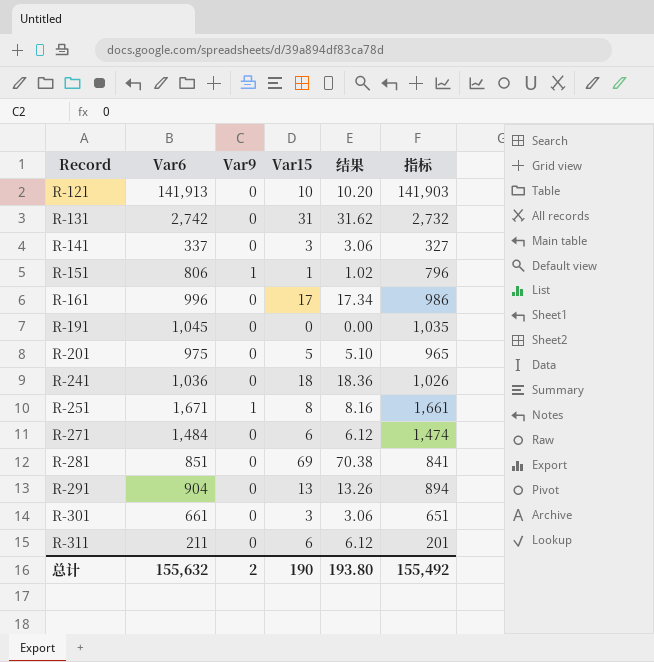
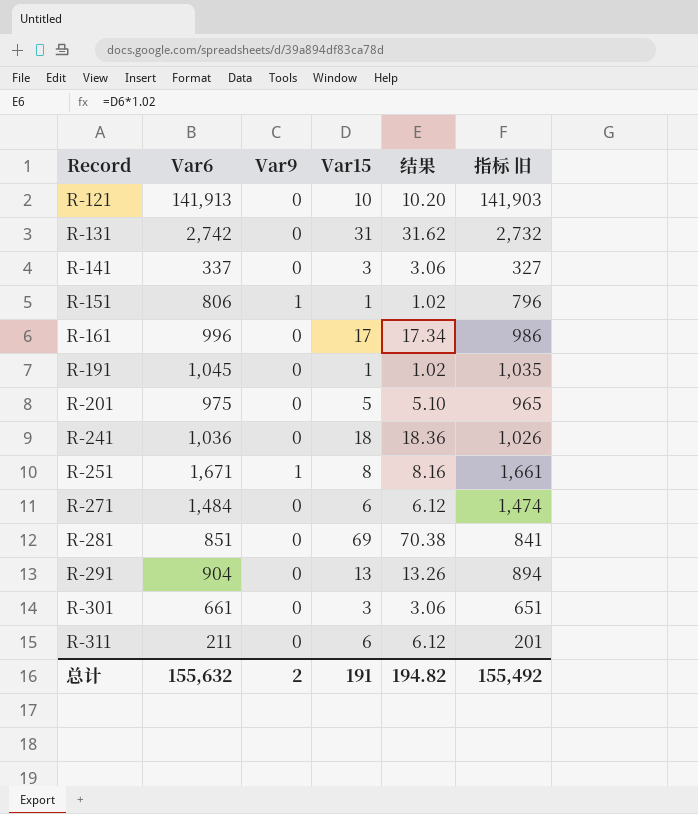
column name: 指标 -> 指标 旧
R-191 | Var15: 0 -> 1
R-191 | 结果: 0.00 -> 1.02
总计 | Var15: 190 -> 191
总计 | 结果: 193.80 -> 194.82

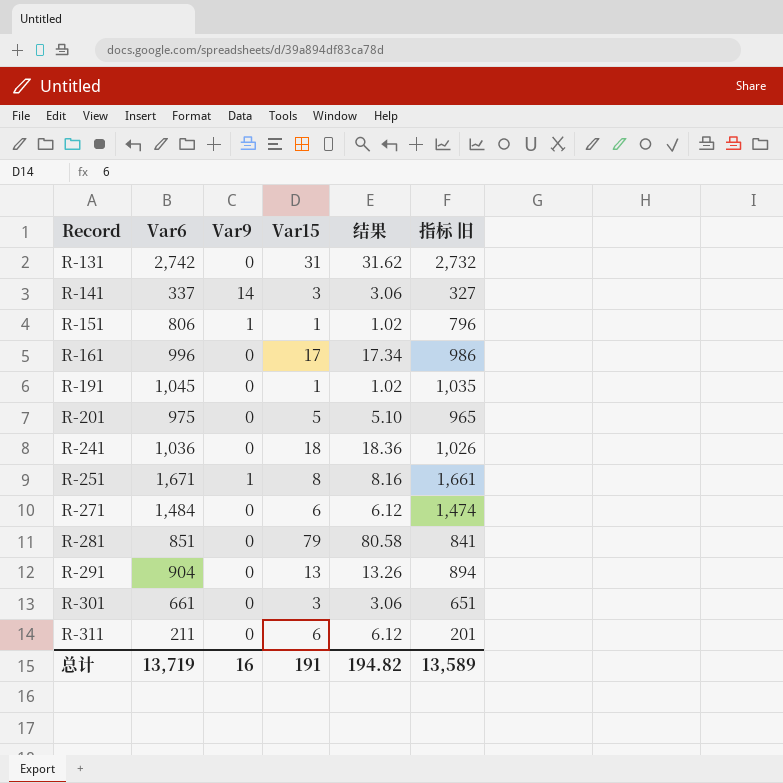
row R-121: 141,913 | 0 | 10 | 10.20 | 141,903 -> none
R-141 | Var9: 0 -> 14
R-281 | Var15: 69 -> 79
R-281 | 结果: 70.38 -> 80.58
总计 | Var6: 155,632 -> 13,719
总计 | Var9: 2 -> 16
总计 | 指标 旧: 155,492 -> 13,589

